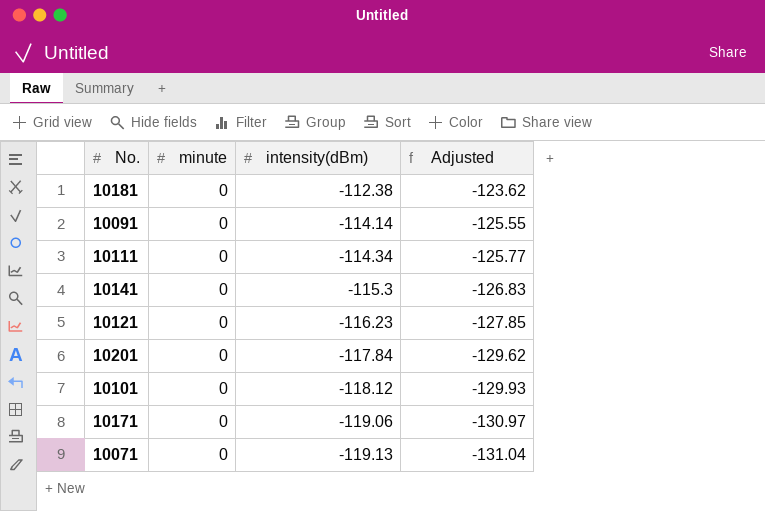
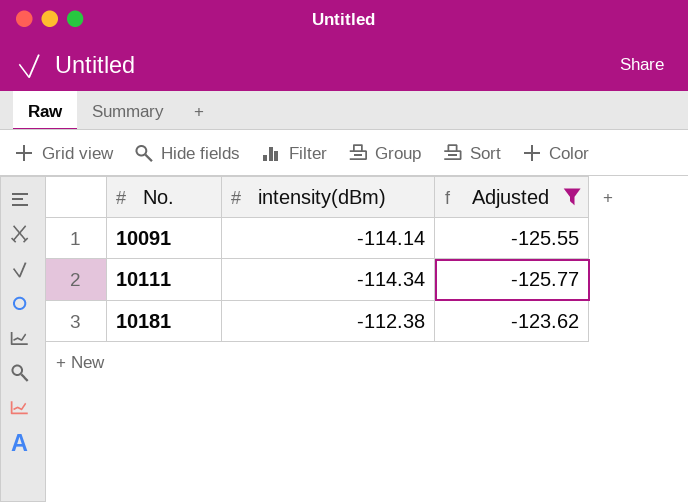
filter: none -> Adjusted >= -125.77
row order: intensity(dBm) descending -> No. ascending
column minute | position: 2 -> none

